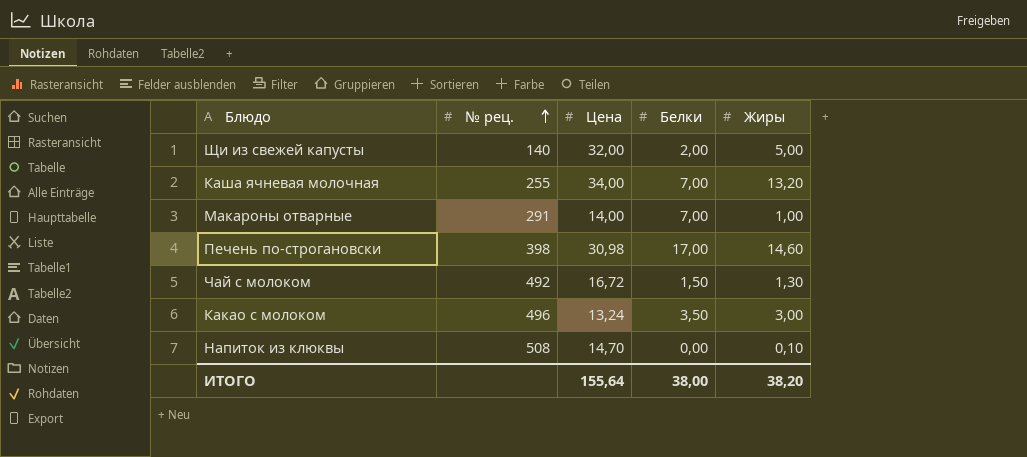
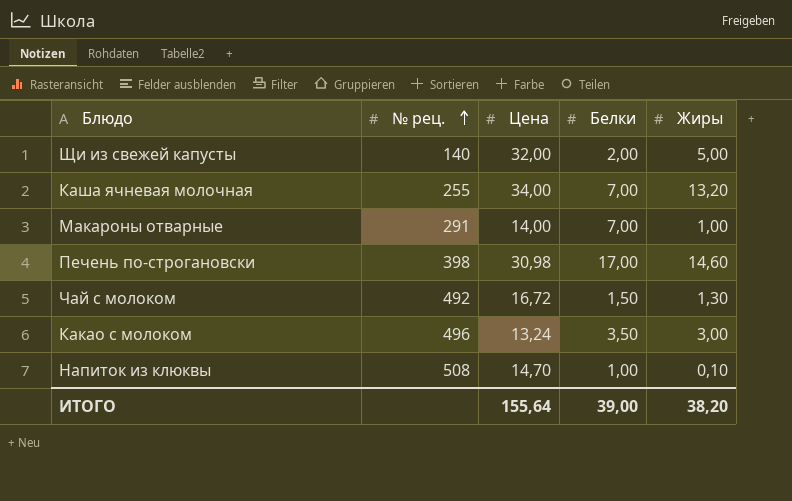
Напиток из клюквы | Белки: 0,00 -> 1,00
ИТОГО | Белки: 38,00 -> 39,00

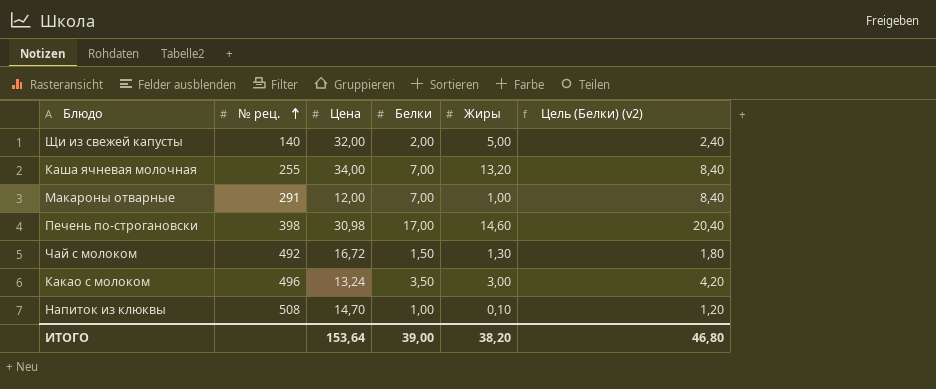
column Цель (Белки) (v2) | formula: none -> [Белки] * 1,2
Макароны отварные | Цена: 14,00 -> 12,00
ИТОГО | Цена: 155,64 -> 153,64

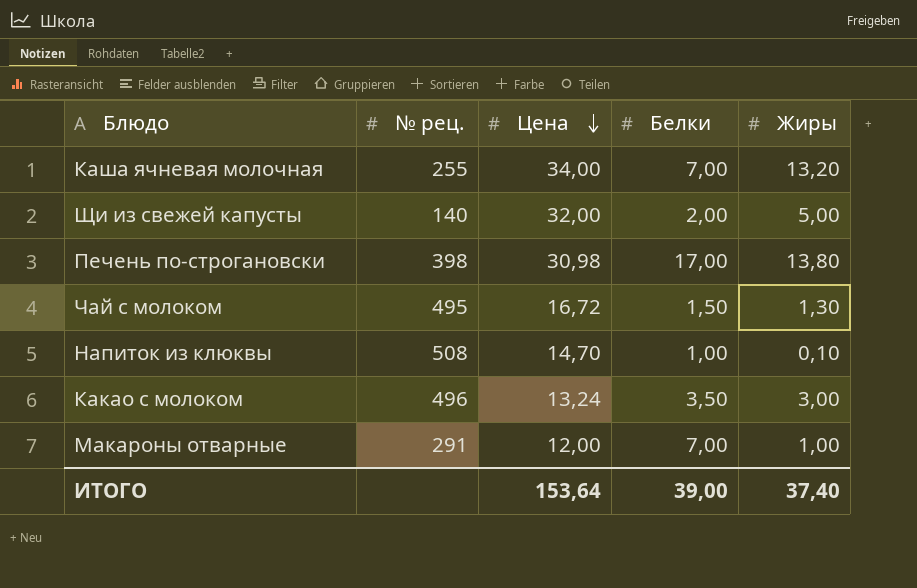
row order: № рец. ascending -> Цена descending
column Цель (Белки) (v2) | formula: [Белки] * 1,2 -> none
Печень по-строгановски | Жиры: 14,60 -> 13,80
Чай с молоком | № рец.: 492 -> 495
ИТОГО | Жиры: 38,20 -> 37,40

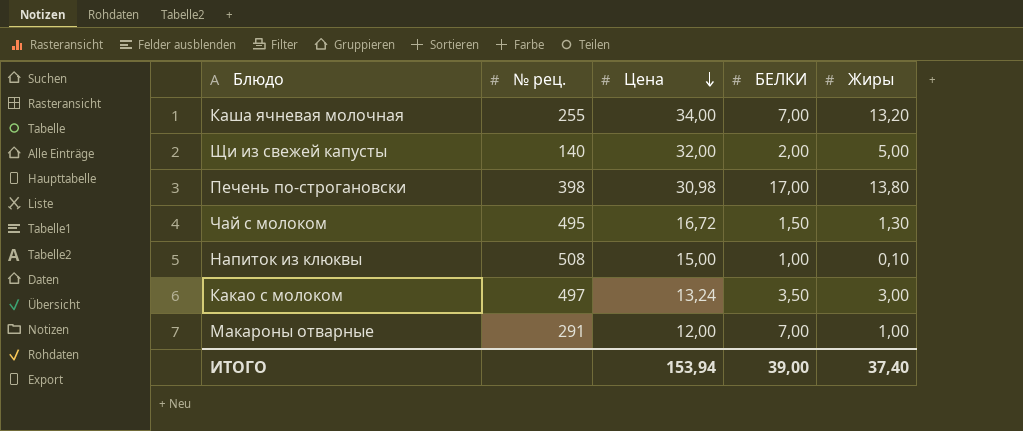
column name: Белки -> БЕЛКИ
Напиток из клюквы | Цена: 14,70 -> 15,00
Какао с молоком | № рец.: 496 -> 497
ИТОГО | Цена: 153,64 -> 153,94

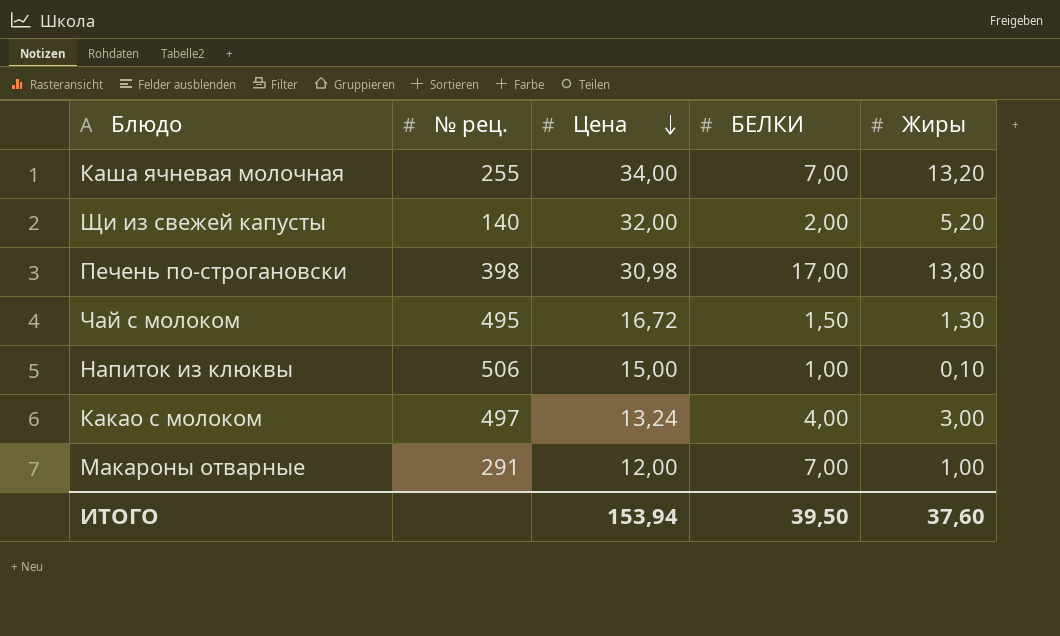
Щи из свежей капусты | Жиры: 5,00 -> 5,20
Напиток из клюквы | № рец.: 508 -> 506
Какао с молоком | БЕЛКИ: 3,50 -> 4,00
ИТОГО | БЕЛКИ: 39,00 -> 39,50
ИТОГО | Жиры: 37,40 -> 37,60

